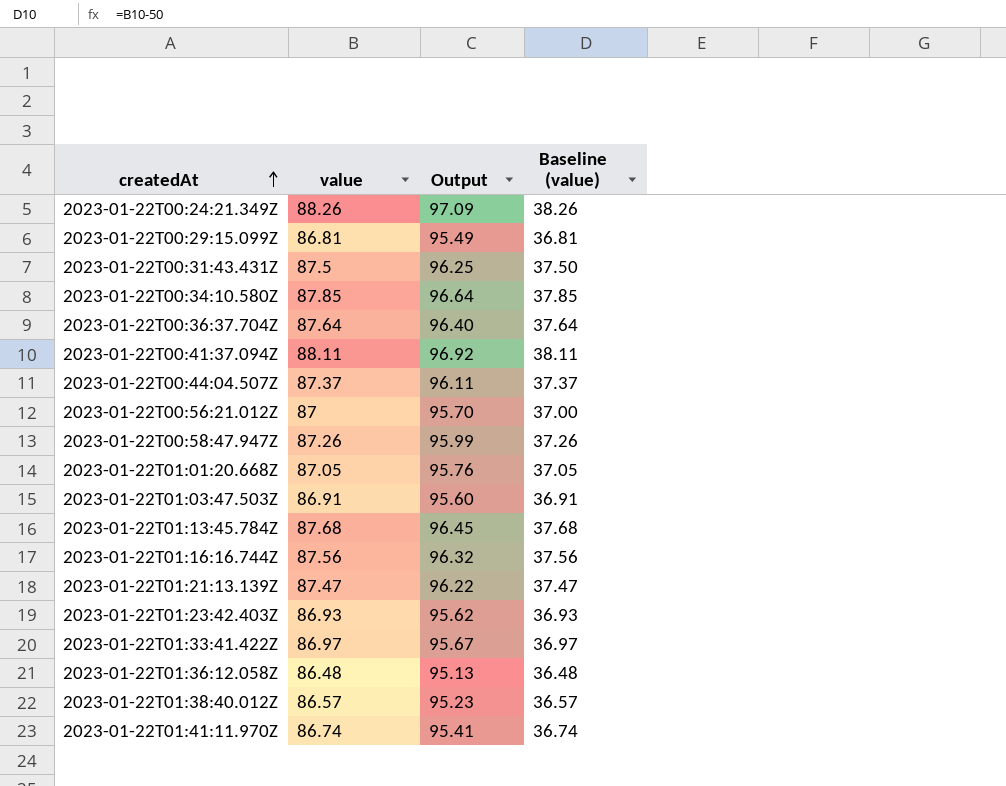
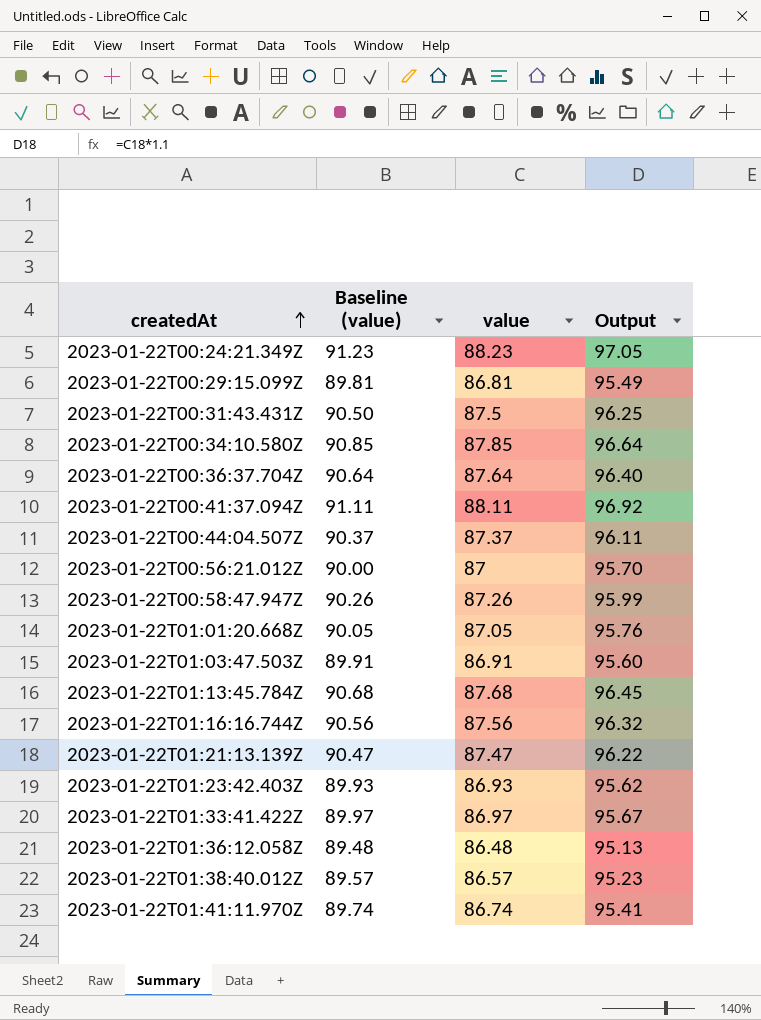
column Baseline (value) | formula: [value] - 50 -> [value] + 3
column Baseline (value) | position: 4 -> 2
2023-01-22T00:24:21.349Z | value: 88.26 -> 88.23
2023-01-22T00:24:21.349Z | Output: 97.09 -> 97.05

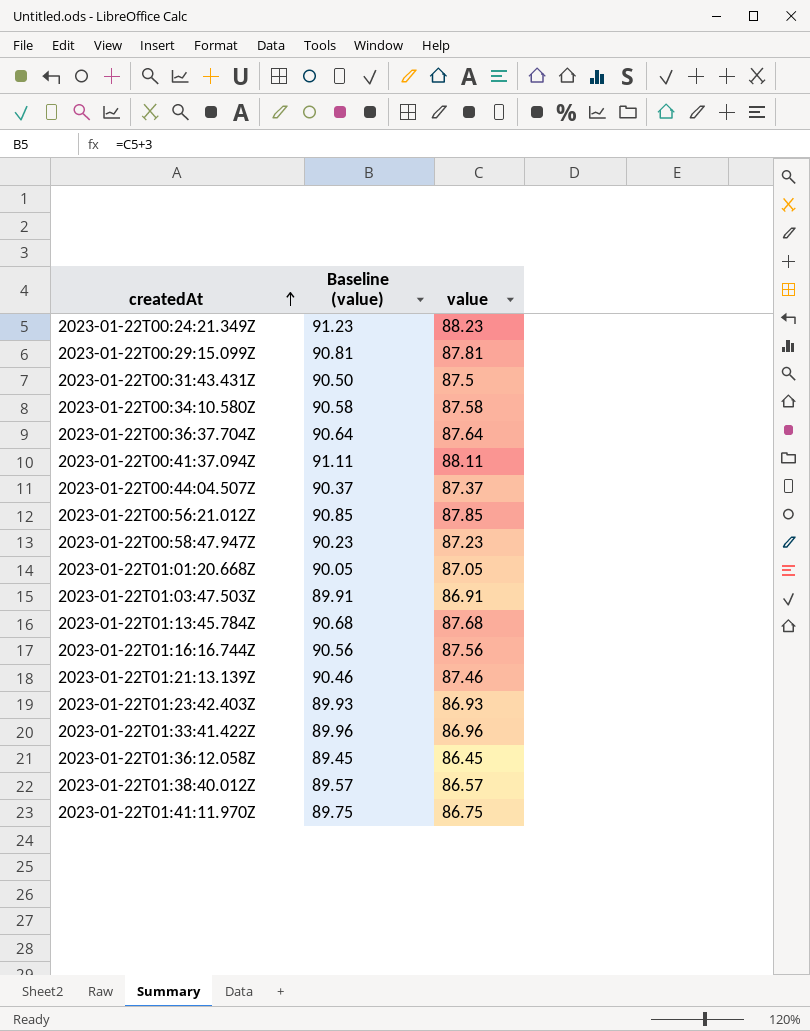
column Output | formula: [value] * 1.1 -> none
2023-01-22T00:29:15.099Z | Baseline (value): 89.81 -> 90.81
2023-01-22T00:29:15.099Z | value: 86.81 -> 87.81
2023-01-22T00:34:10.580Z | Baseline (value): 90.85 -> 90.58
2023-01-22T00:34:10.580Z | value: 87.85 -> 87.58
2023-01-22T00:56:21.012Z | Baseline (value): 90.00 -> 90.85
2023-01-22T00:56:21.012Z | value: 87 -> 87.85
2023-01-22T00:58:47.947Z | Baseline (value): 90.26 -> 90.23
2023-01-22T00:58:47.947Z | value: 87.26 -> 87.23
2023-01-22T01:21:13.139Z | Baseline (value): 90.47 -> 90.46
2023-01-22T01:21:13.139Z | value: 87.47 -> 87.46
2023-01-22T01:33:41.422Z | Baseline (value): 89.97 -> 89.96
2023-01-22T01:33:41.422Z | value: 86.97 -> 86.96
2023-01-22T01:36:12.058Z | Baseline (value): 89.48 -> 89.45
2023-01-22T01:36:12.058Z | value: 86.48 -> 86.45
2023-01-22T01:41:11.970Z | Baseline (value): 89.74 -> 89.75
2023-01-22T01:41:11.970Z | value: 86.74 -> 86.75

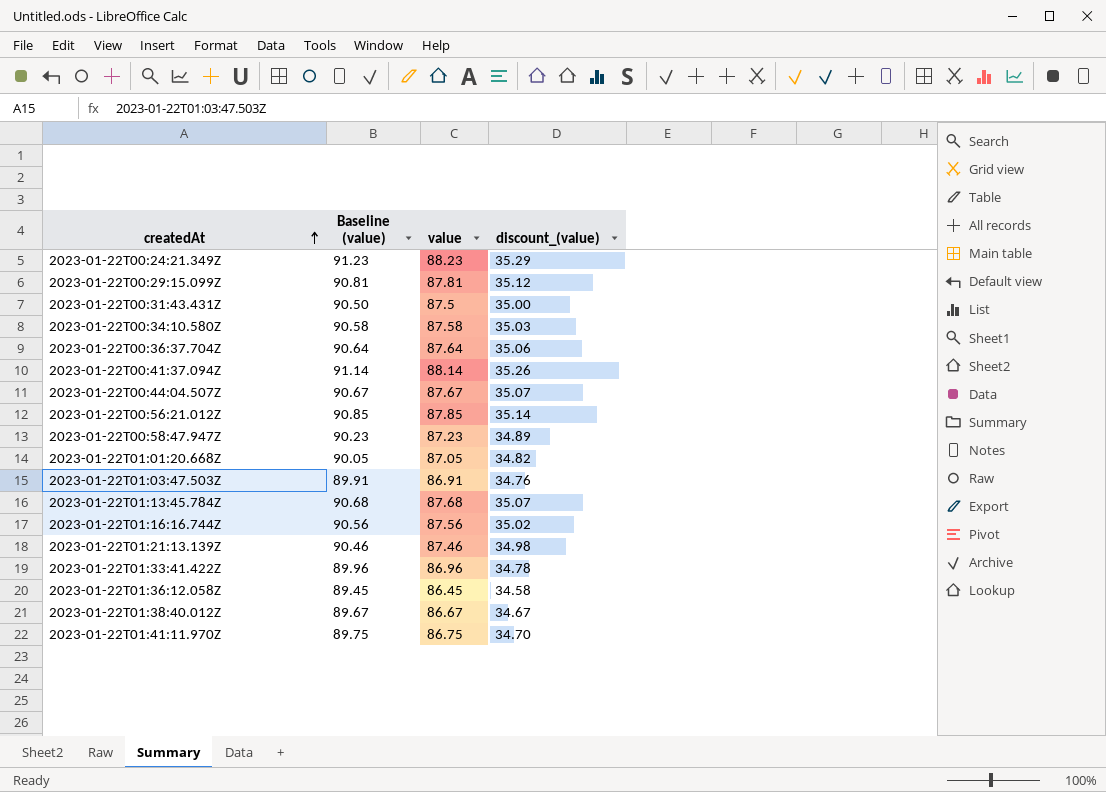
column discount_(value) | formula: none -> [value] * 0.4
row 2023-01-22T01:23:42.403Z: 89.93 | 86.93 -> none
2023-01-22T00:41:37.094Z | Baseline (value): 91.11 -> 91.14
2023-01-22T00:41:37.094Z | value: 88.11 -> 88.14
2023-01-22T00:44:04.507Z | Baseline (value): 90.37 -> 90.67
2023-01-22T00:44:04.507Z | value: 87.37 -> 87.67
2023-01-22T01:38:40.012Z | Baseline (value): 89.57 -> 89.67
2023-01-22T01:38:40.012Z | value: 86.57 -> 86.67

